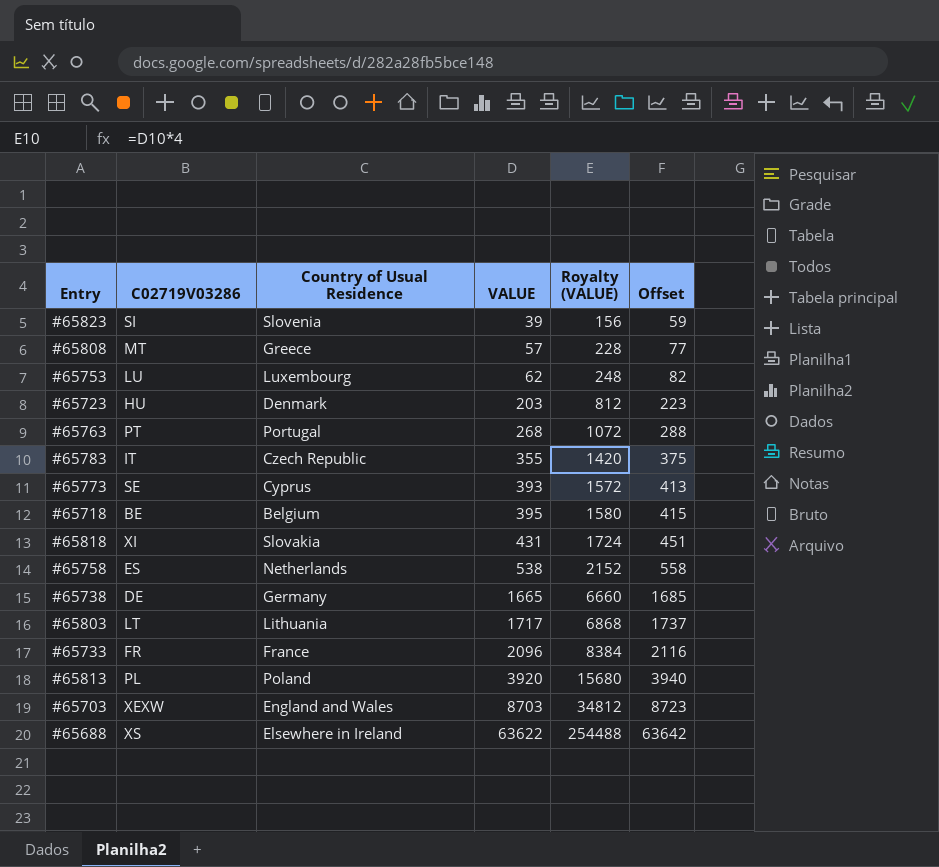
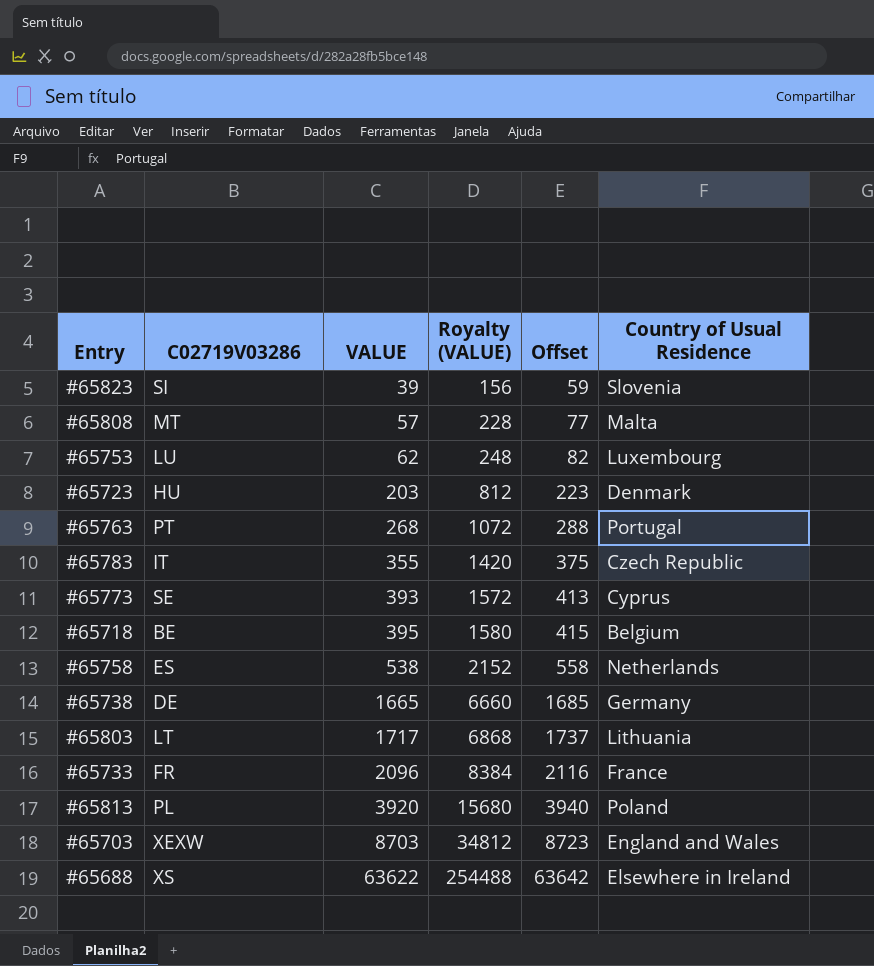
column Country of Usual Residence | position: 3 -> 6
row #65818: XI | Slovakia | 431 | 1724 | 451 -> none
#65808 | Country of Usual Residence: Greece -> Malta

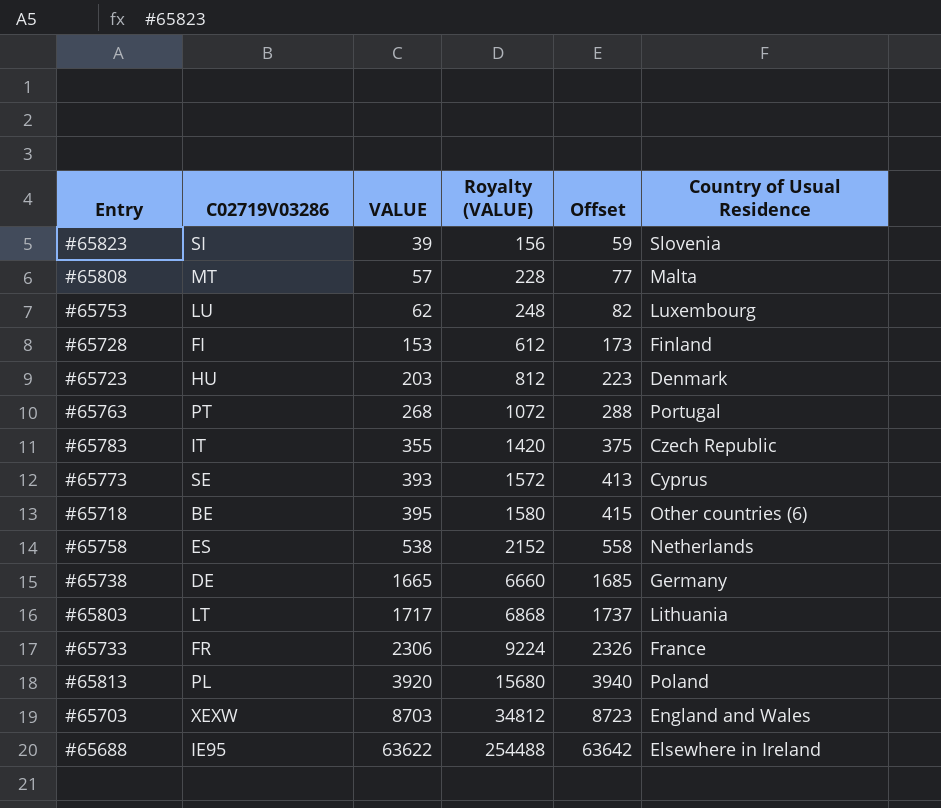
row #65728: none -> FI | 153 | 612 | 173 | Finland
#65718 | Country of Usual Residence: Belgium -> Other countries (6)
#65733 | VALUE: 2096 -> 2306
#65733 | Royalty (VALUE): 8384 -> 9224
#65733 | Offset: 2116 -> 2326
#65688 | C02719V03286: XS -> IE95

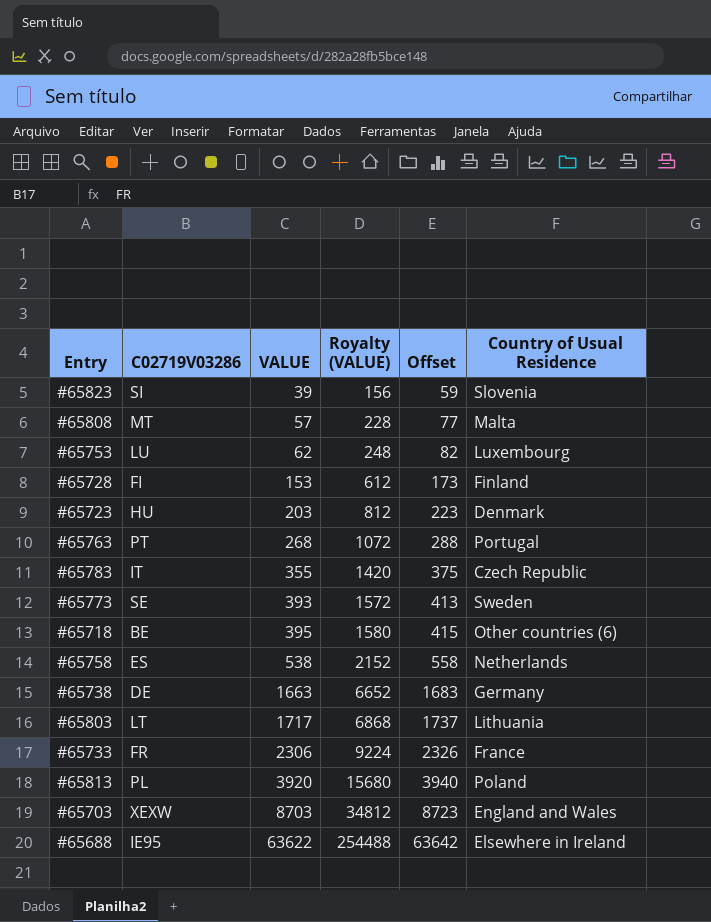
#65773 | Country of Usual Residence: Cyprus -> Sweden
#65738 | VALUE: 1665 -> 1663
#65738 | Royalty (VALUE): 6660 -> 6652
#65738 | Offset: 1685 -> 1683

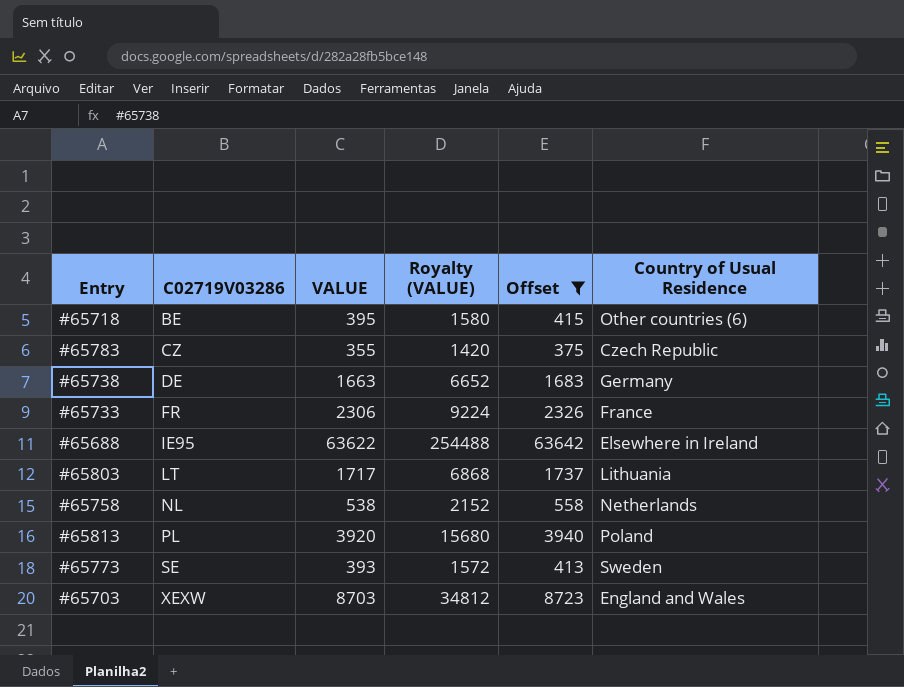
filter: none -> Offset >= 375
row order: VALUE ascending -> C02719V03286 ascending
#65783 | C02719V03286: IT -> CZ
#65758 | C02719V03286: ES -> NL

